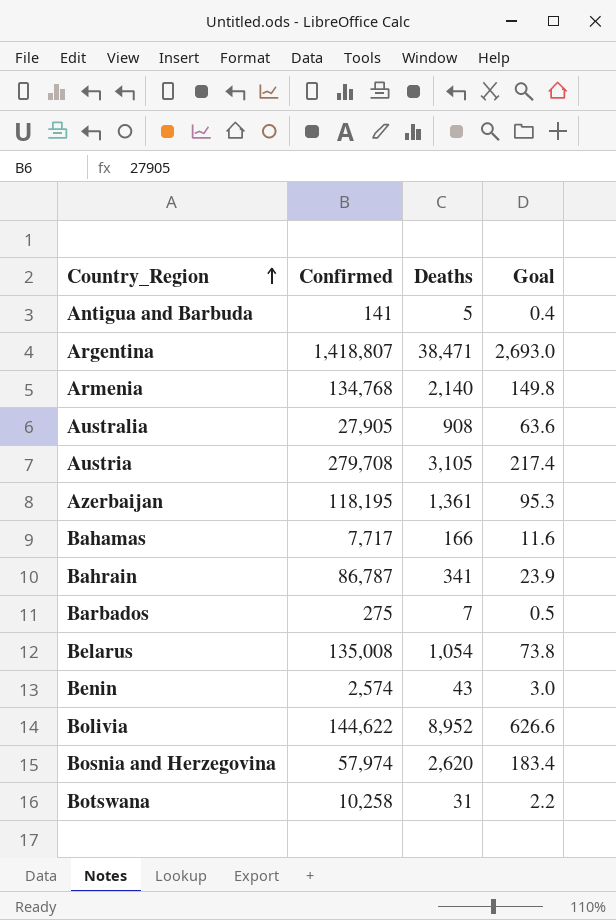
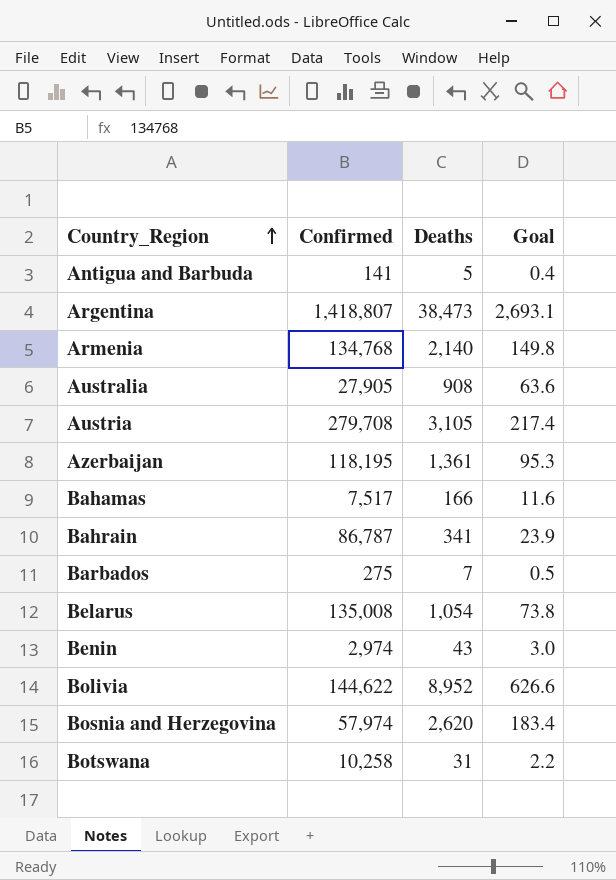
Argentina | Deaths: 38,471 -> 38,473
Argentina | Goal: 2,693.0 -> 2,693.1
Bahamas | Confirmed: 7,717 -> 7,517
Benin | Confirmed: 2,574 -> 2,974

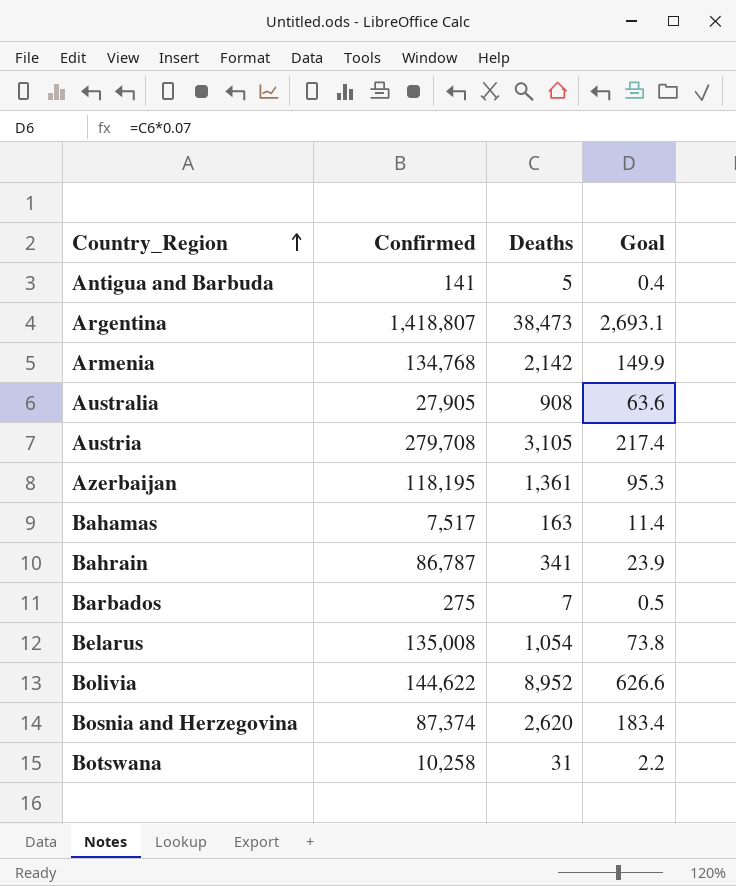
row Benin: 2,974 | 43 | 3.0 -> none
Armenia | Deaths: 2,140 -> 2,142
Armenia | Goal: 149.8 -> 149.9
Bahamas | Deaths: 166 -> 163
Bahamas | Goal: 11.6 -> 11.4
Bosnia and Herzegovina | Confirmed: 57,974 -> 87,374

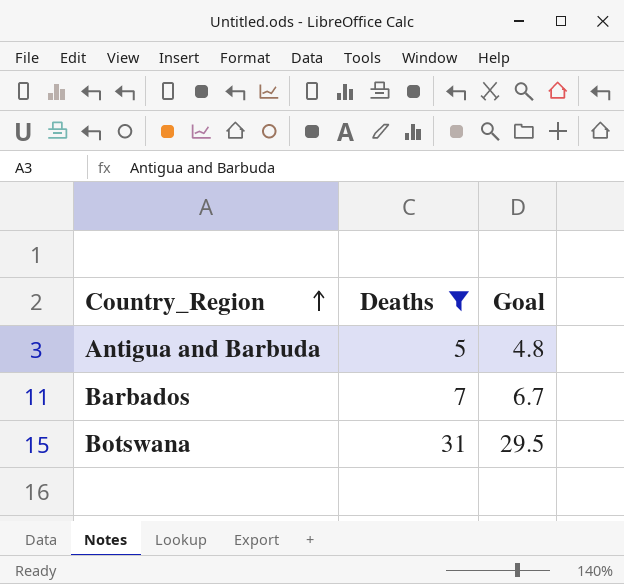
filter: none -> Deaths <= 31
column Confirmed | position: 2 -> none
column Goal | formula: [Deaths] * 0.07 -> [Deaths] * 0.95

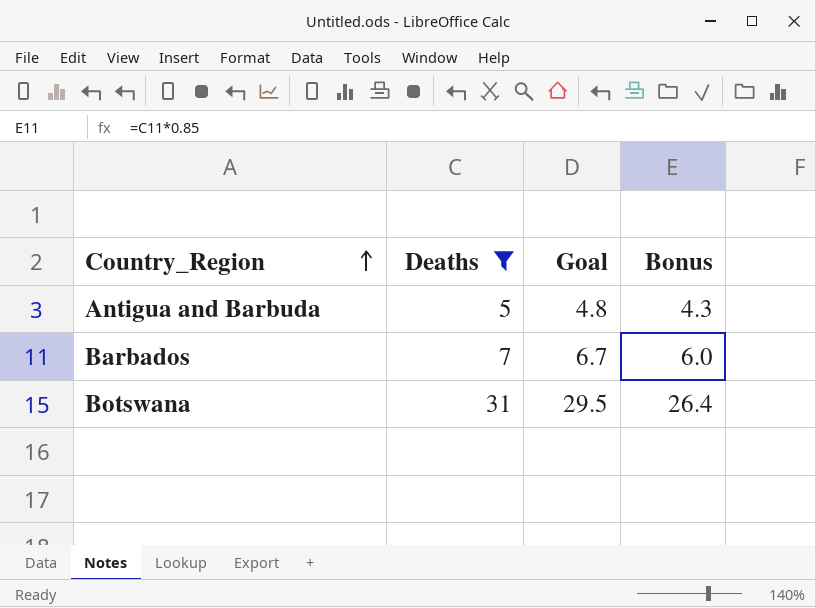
column Bonus | formula: none -> [Deaths] * 0.85

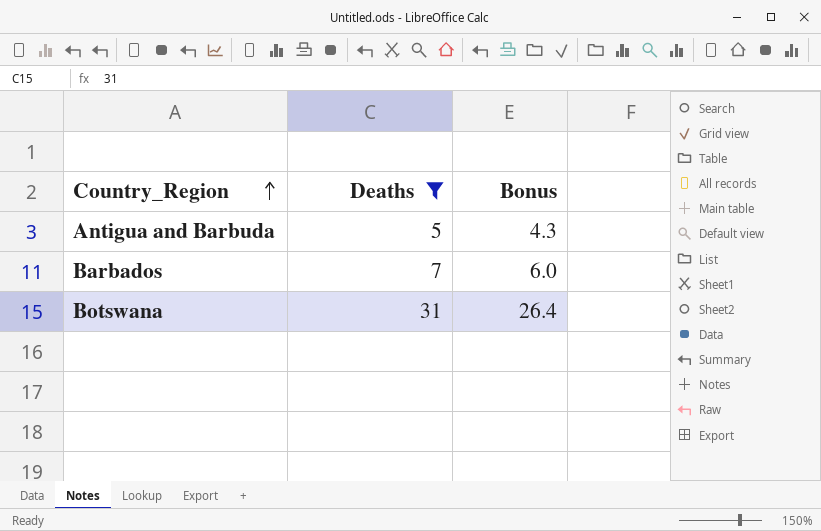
column Goal | formula: [Deaths] * 0.95 -> none

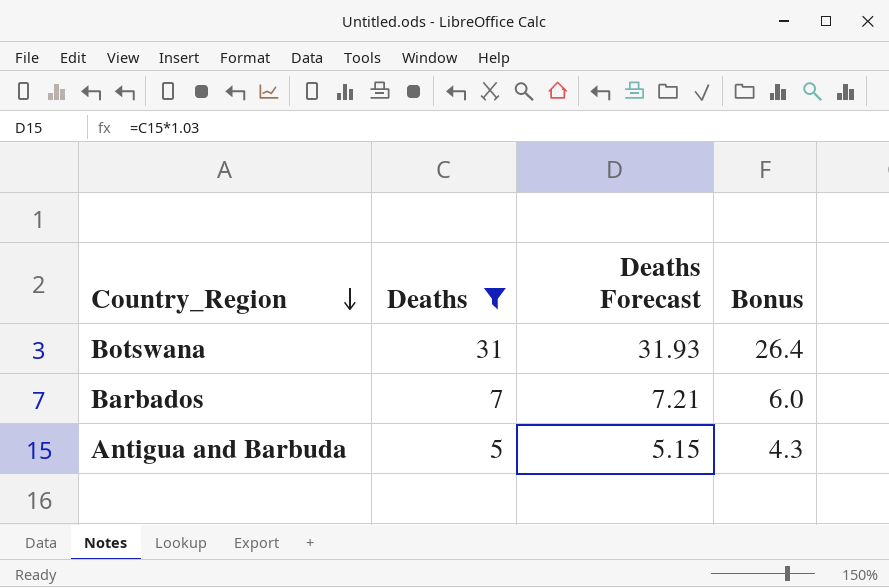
row order: Country_Region ascending -> Country_Region descending
column Deaths Forecast | formula: none -> [Deaths] * 1.03

